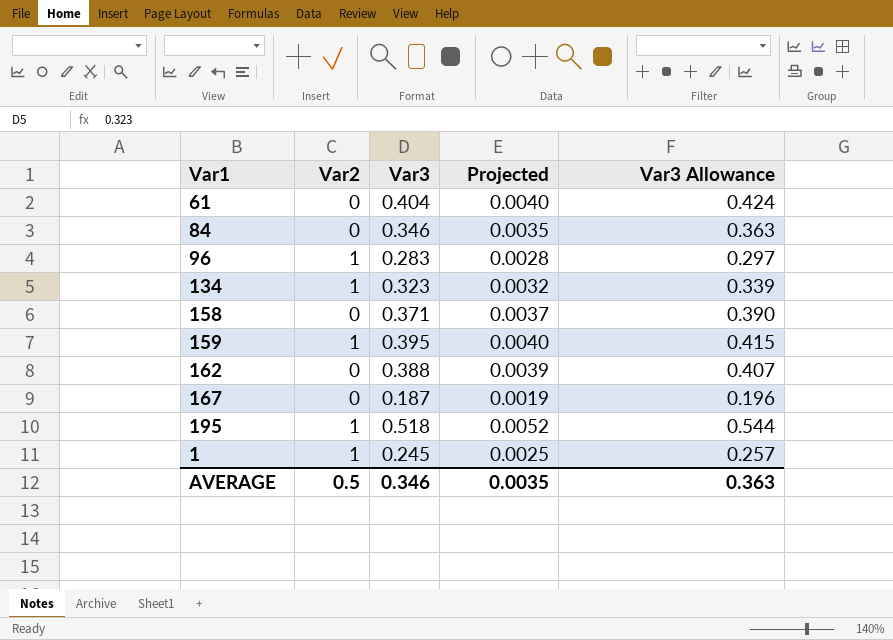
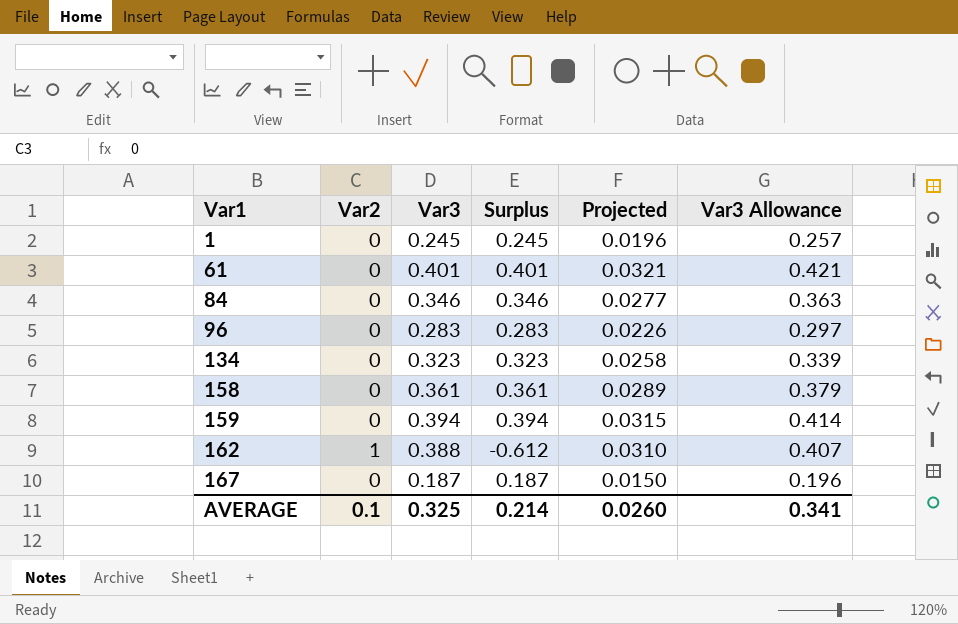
row order: none -> Var1 ascending
column Surplus | formula: none -> [Var3] - [Var2]
column Projected | formula: [Var3] * 0.01 -> [Var3] * 0.08
row 195: 1 | 0.518 | 0.0052 | 0.544 -> none
1 | Var2: 1 -> 0
61 | Var3: 0.404 -> 0.401
61 | Var3 Allowance: 0.424 -> 0.421
96 | Var2: 1 -> 0
134 | Var2: 1 -> 0
158 | Var3: 0.371 -> 0.361
158 | Var3 Allowance: 0.390 -> 0.379
159 | Var2: 1 -> 0
159 | Var3: 0.395 -> 0.394
159 | Var3 Allowance: 0.415 -> 0.414
162 | Var2: 0 -> 1
AVERAGE | Var2: 0.5 -> 0.1
AVERAGE | Var3: 0.346 -> 0.325
AVERAGE | Projected: 0.0035 -> 0.0260
AVERAGE | Var3 Allowance: 0.363 -> 0.341

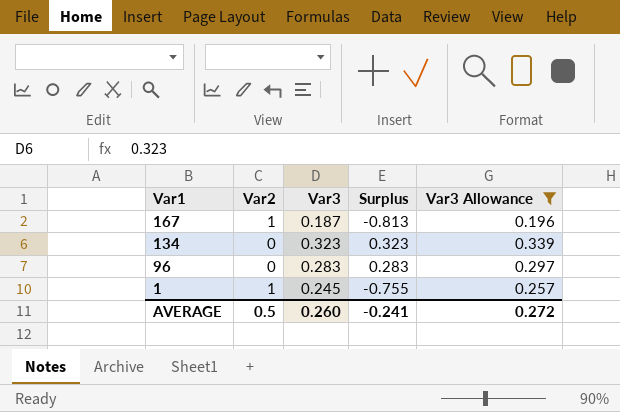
filter: none -> Var3 Allowance <= 0.339
row order: Var1 ascending -> Var1 descending
column Projected | formula: [Var3] * 0.08 -> none
167 | Var2: 0 -> 1
167 | Surplus: 0.187 -> -0.813
1 | Var2: 0 -> 1
1 | Surplus: 0.245 -> -0.755
AVERAGE | Var2: 0.1 -> 0.5
AVERAGE | Var3: 0.325 -> 0.260
AVERAGE | Surplus: 0.214 -> -0.241
AVERAGE | Var3 Allowance: 0.341 -> 0.272

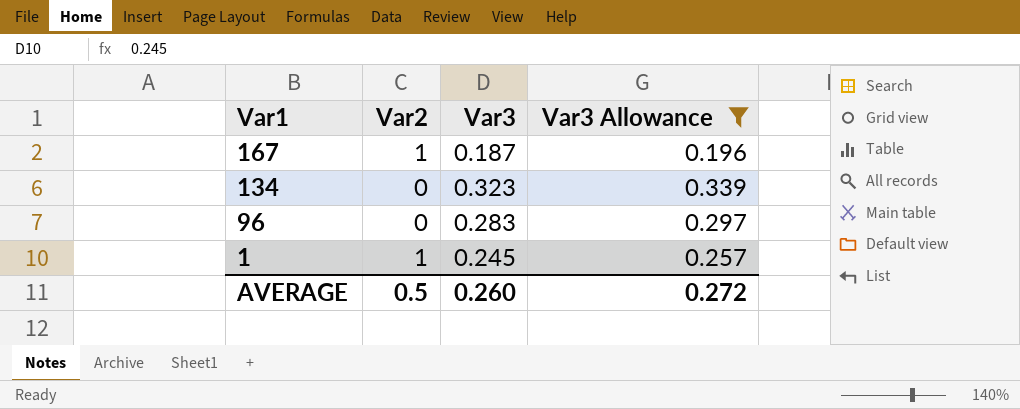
column Surplus | formula: [Var3] - [Var2] -> none

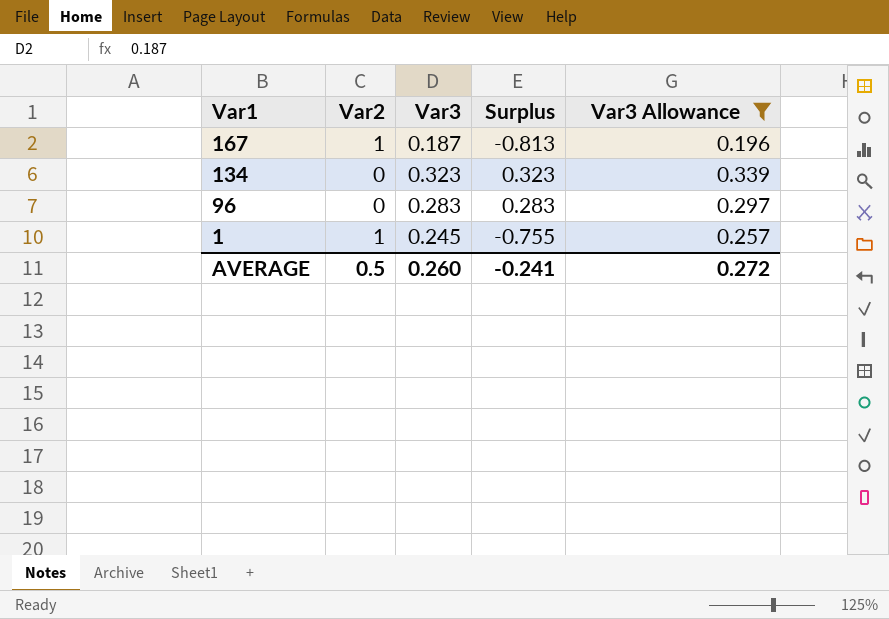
column Surplus | formula: none -> [Var3] - [Var2]

